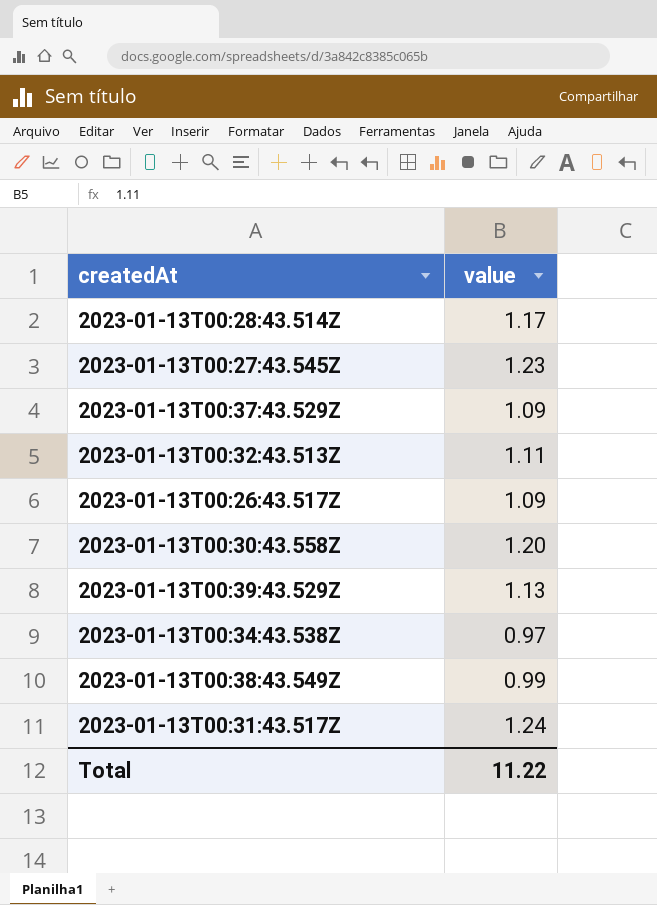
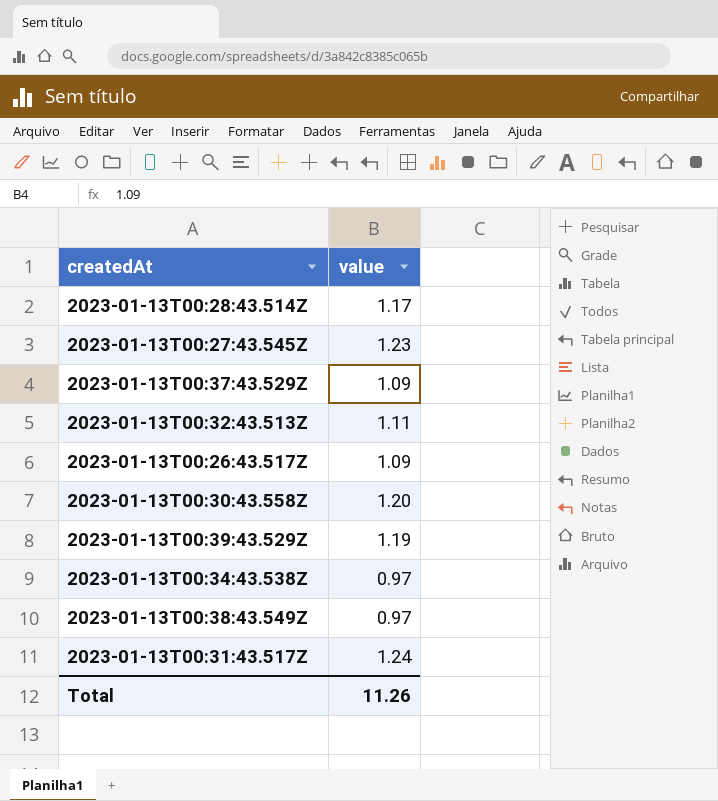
2023-01-13T00:39:43.529Z | value: 1.13 -> 1.19
2023-01-13T00:38:43.549Z | value: 0.99 -> 0.97
Total | value: 11.22 -> 11.26

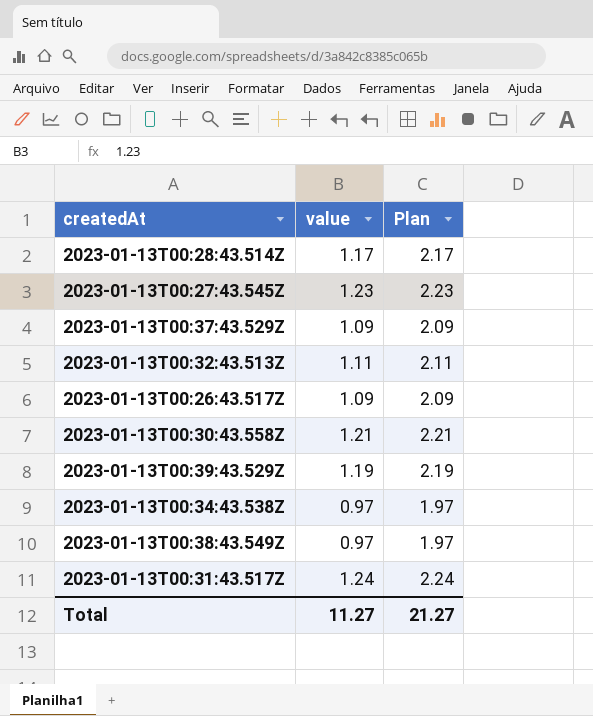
column Plan | formula: none -> [value] + 1
2023-01-13T00:30:43.558Z | value: 1.20 -> 1.21
Total | value: 11.26 -> 11.27

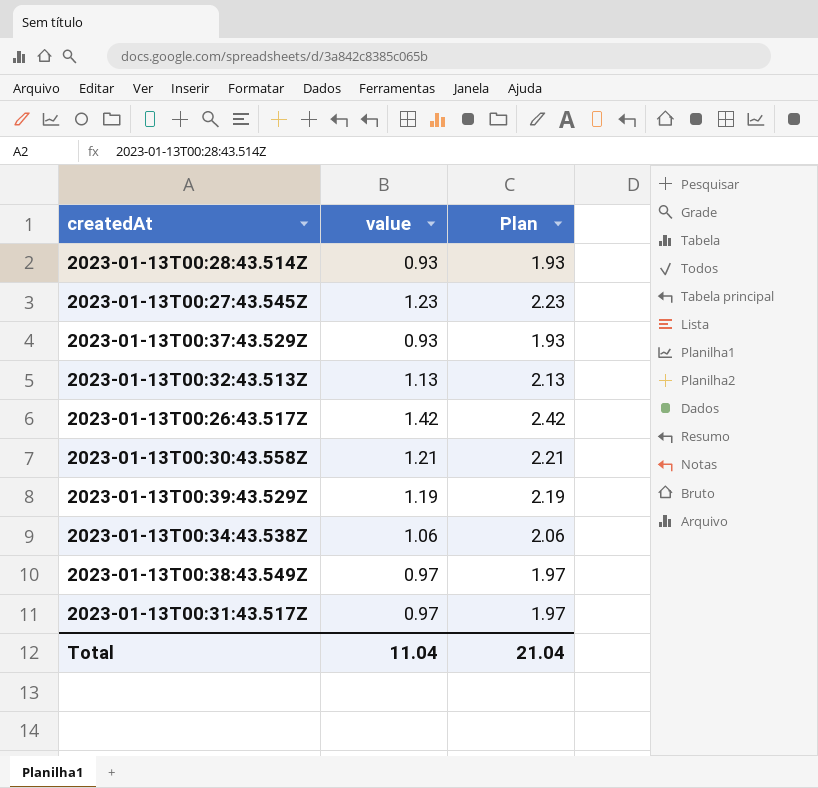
2023-01-13T00:28:43.514Z | value: 1.17 -> 0.93
2023-01-13T00:28:43.514Z | Plan: 2.17 -> 1.93
2023-01-13T00:37:43.529Z | value: 1.09 -> 0.93
2023-01-13T00:37:43.529Z | Plan: 2.09 -> 1.93
2023-01-13T00:32:43.513Z | value: 1.11 -> 1.13
2023-01-13T00:32:43.513Z | Plan: 2.11 -> 2.13
2023-01-13T00:26:43.517Z | value: 1.09 -> 1.42
2023-01-13T00:26:43.517Z | Plan: 2.09 -> 2.42
2023-01-13T00:34:43.538Z | value: 0.97 -> 1.06
2023-01-13T00:34:43.538Z | Plan: 1.97 -> 2.06
2023-01-13T00:31:43.517Z | value: 1.24 -> 0.97
2023-01-13T00:31:43.517Z | Plan: 2.24 -> 1.97
Total | value: 11.27 -> 11.04
Total | Plan: 21.27 -> 21.04

